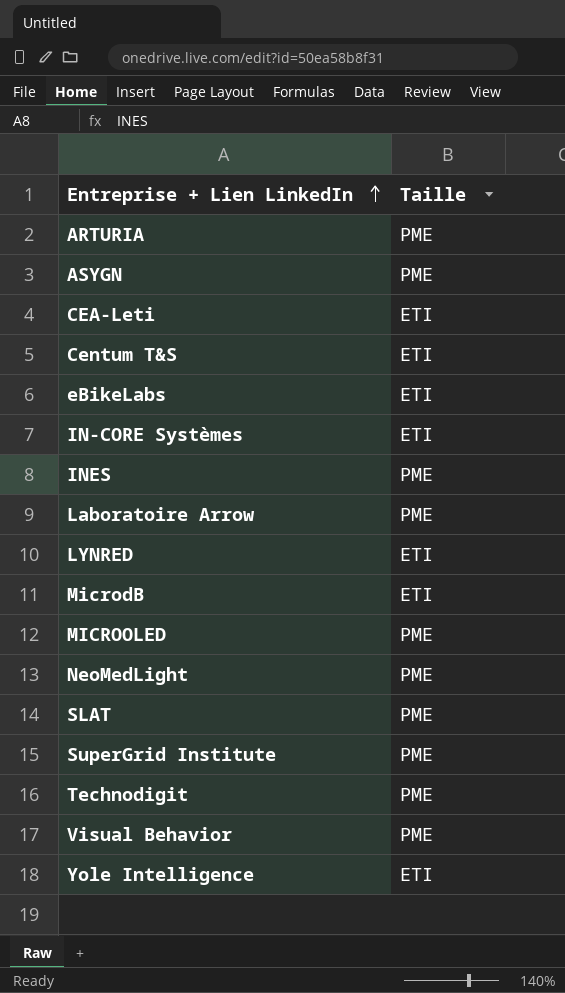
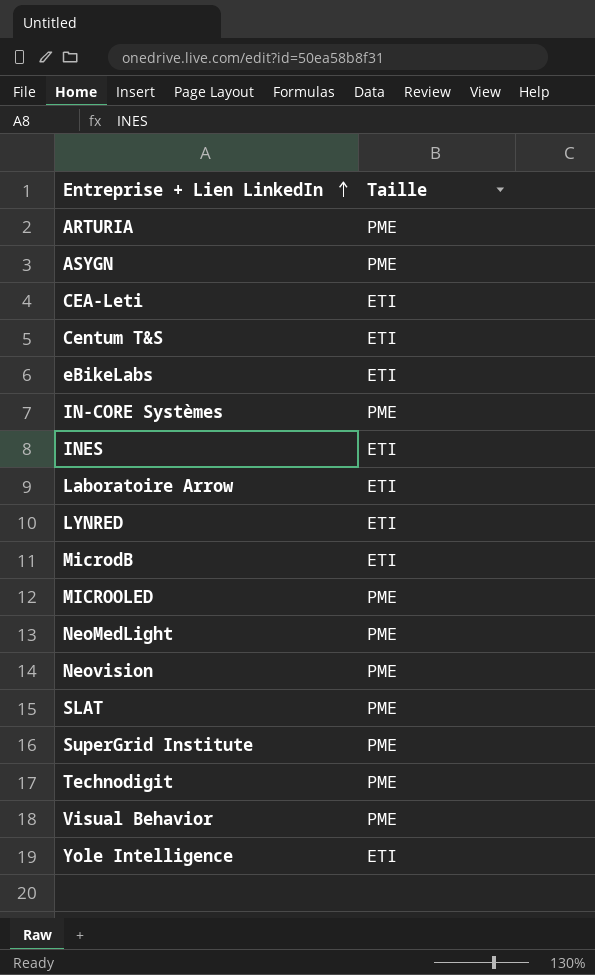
IN-CORE Systèmes | Taille: ETI -> PME
INES | Taille: PME -> ETI
Laboratoire Arrow | Taille: PME -> ETI
row Neovision: none -> PME

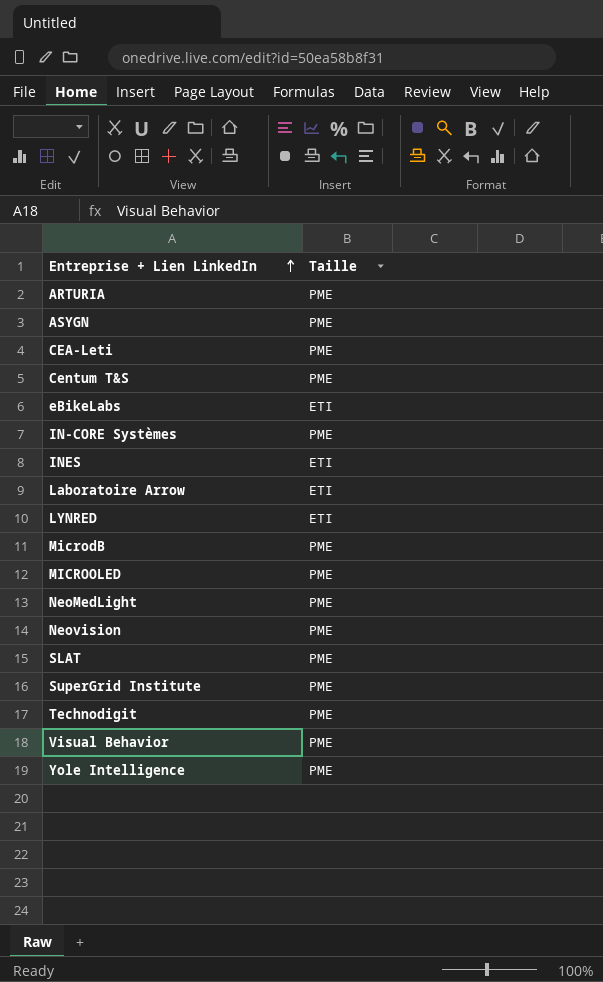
CEA-Leti | Taille: ETI -> PME
Centum T&S | Taille: ETI -> PME
MicrodB | Taille: ETI -> PME
Yole Intelligence | Taille: ETI -> PME

